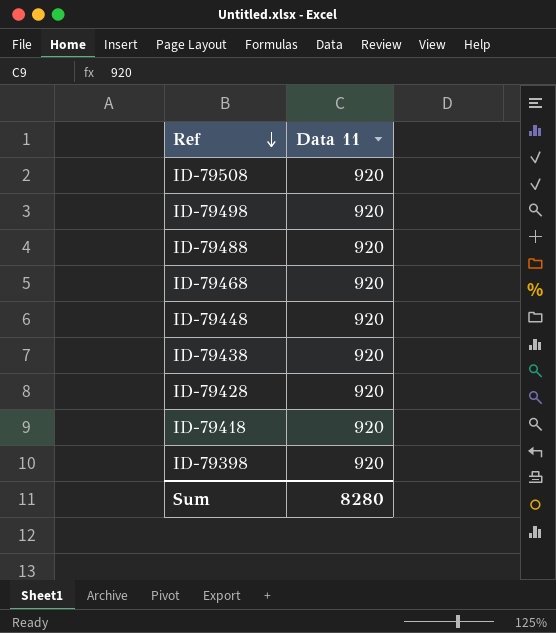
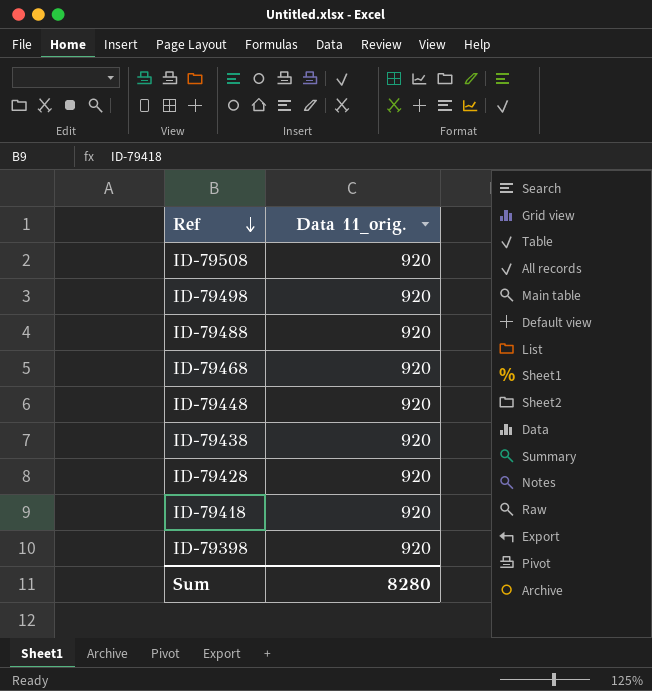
column name: Data 11 -> Data 11_orig.

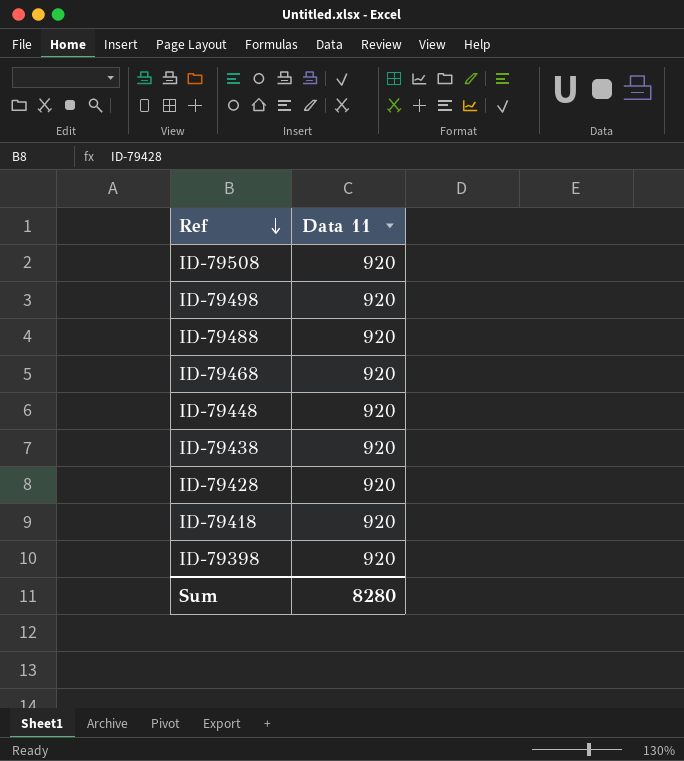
column name: Data 11_orig. -> Data 11

